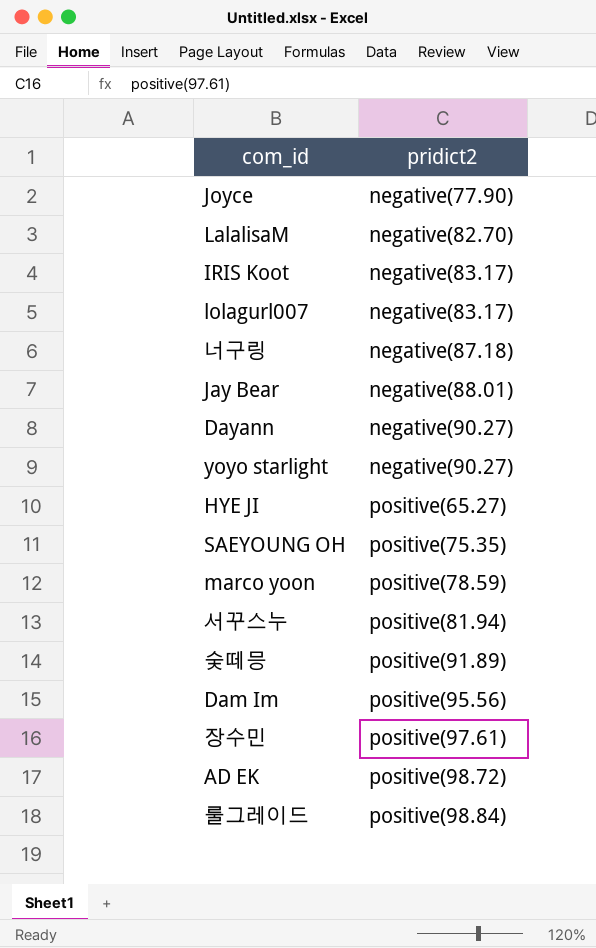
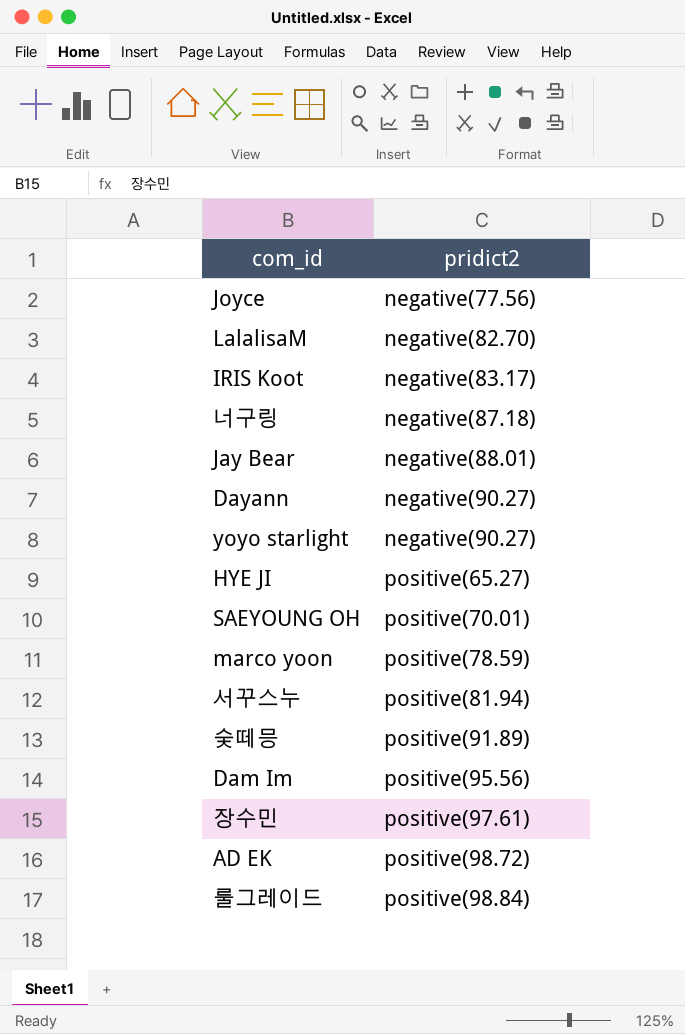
row lolagurl007: negative(83.17) -> none
Joyce | pridict2: negative(77.90) -> negative(77.56)
SAEYOUNG OH | pridict2: positive(75.35) -> positive(70.01)

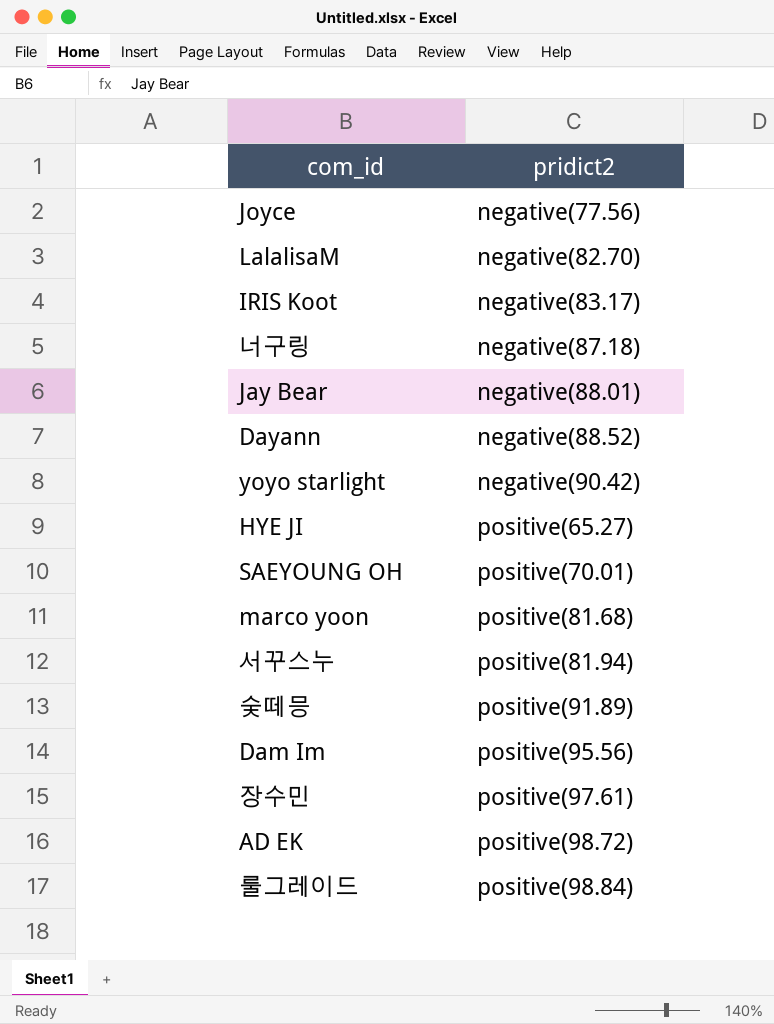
Dayann | pridict2: negative(90.27) -> negative(88.52)
yoyo starlight | pridict2: negative(90.27) -> negative(90.42)
marco yoon | pridict2: positive(78.59) -> positive(81.68)

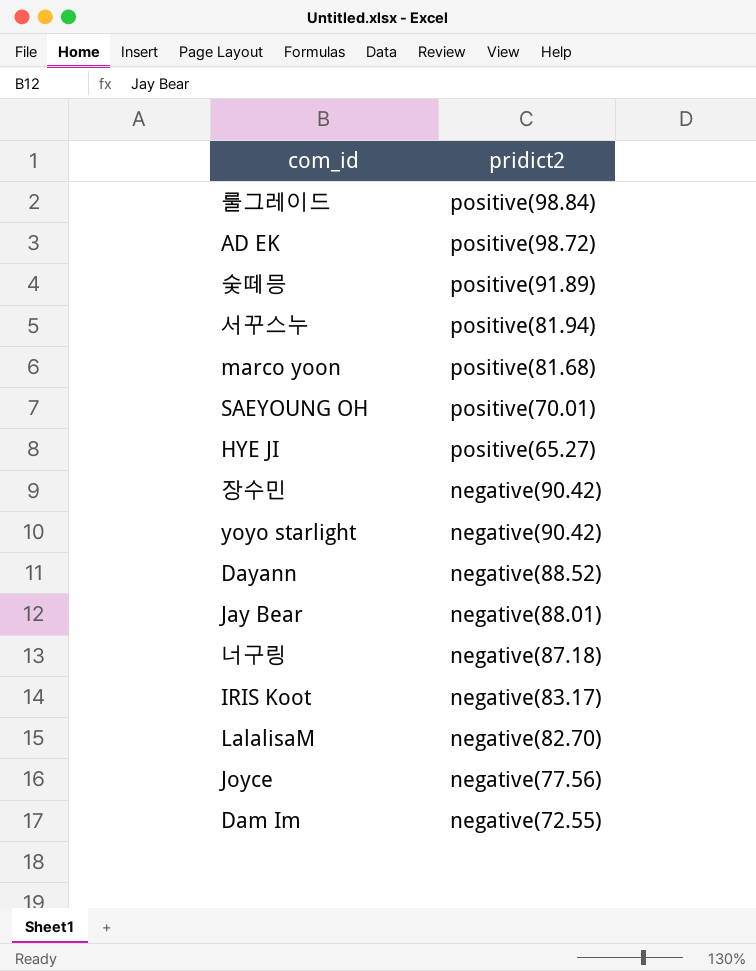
row order: pridict2 ascending -> pridict2 descending
장수민 | pridict2: positive(97.61) -> negative(90.42)
Dam Im | pridict2: positive(95.56) -> negative(72.55)

